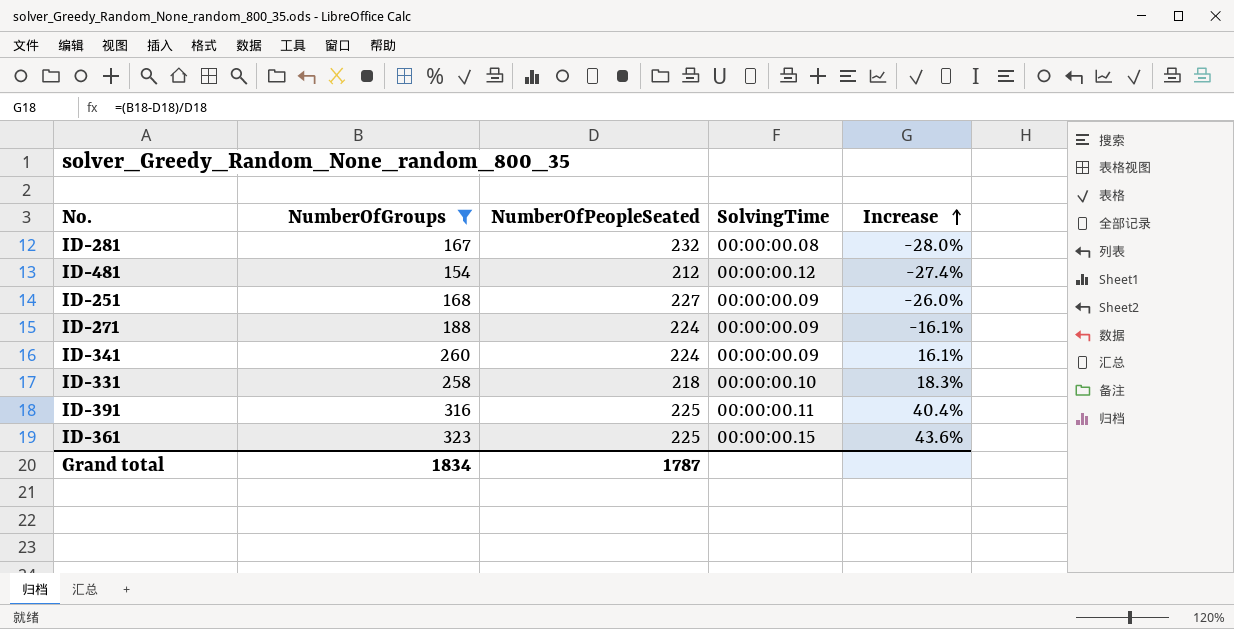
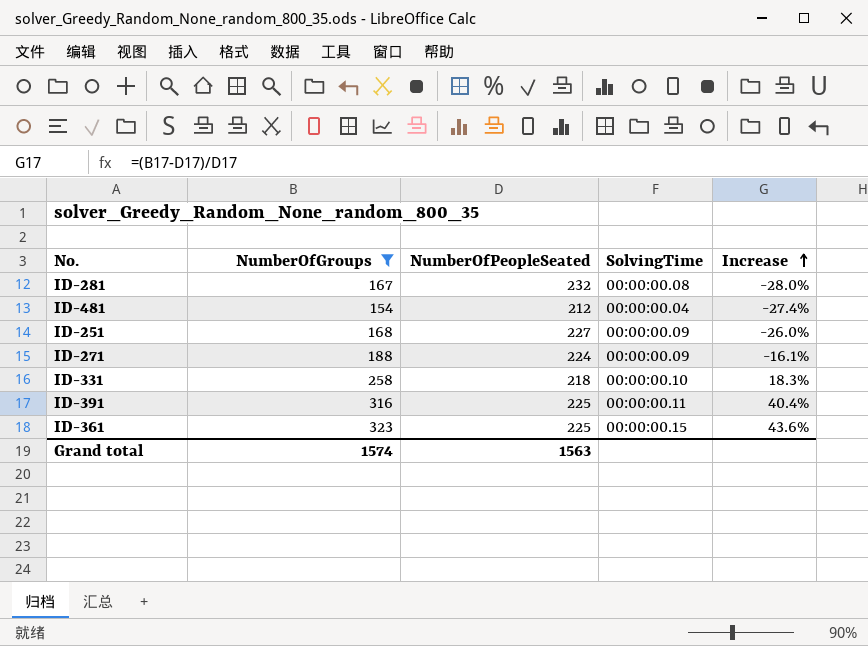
row ID-341: 260 | 224 | 00:00:00.09 | 16.1% -> none
ID-481 | SolvingTime: 00:00:00.12 -> 00:00:00.04
Grand total | NumberOfGroups: 1834 -> 1574
Grand total | NumberOfPeopleSeated: 1787 -> 1563

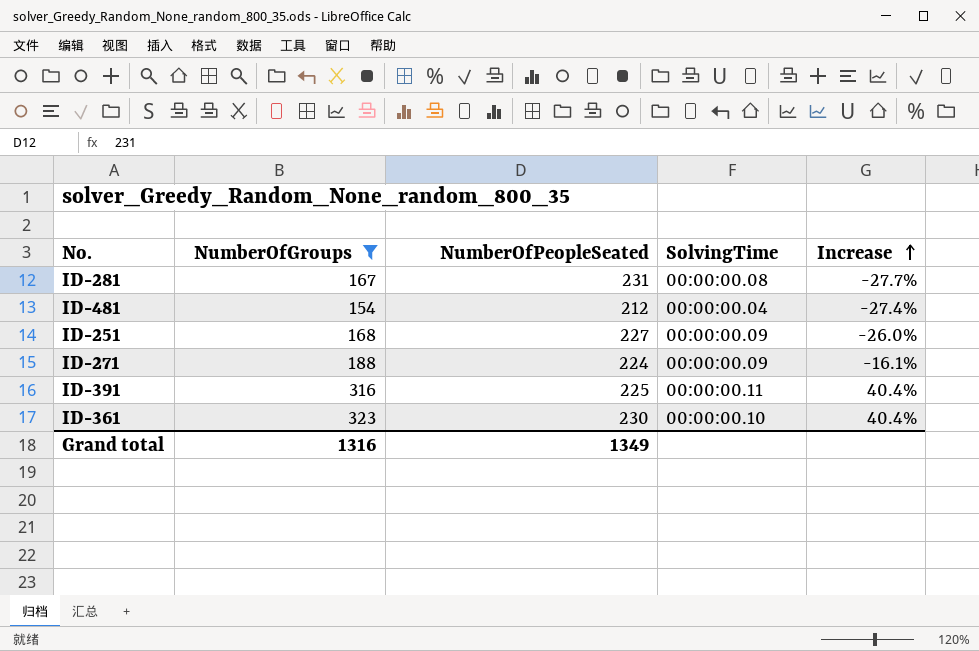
row ID-331: 258 | 218 | 00:00:00.10 | 18.3% -> none
ID-281 | NumberOfPeopleSeated: 232 -> 231
ID-281 | Increase: -28.0% -> -27.7%
ID-361 | NumberOfPeopleSeated: 225 -> 230
ID-361 | SolvingTime: 00:00:00.15 -> 00:00:00.10
ID-361 | Increase: 43.6% -> 40.4%
Grand total | NumberOfGroups: 1574 -> 1316
Grand total | NumberOfPeopleSeated: 1563 -> 1349

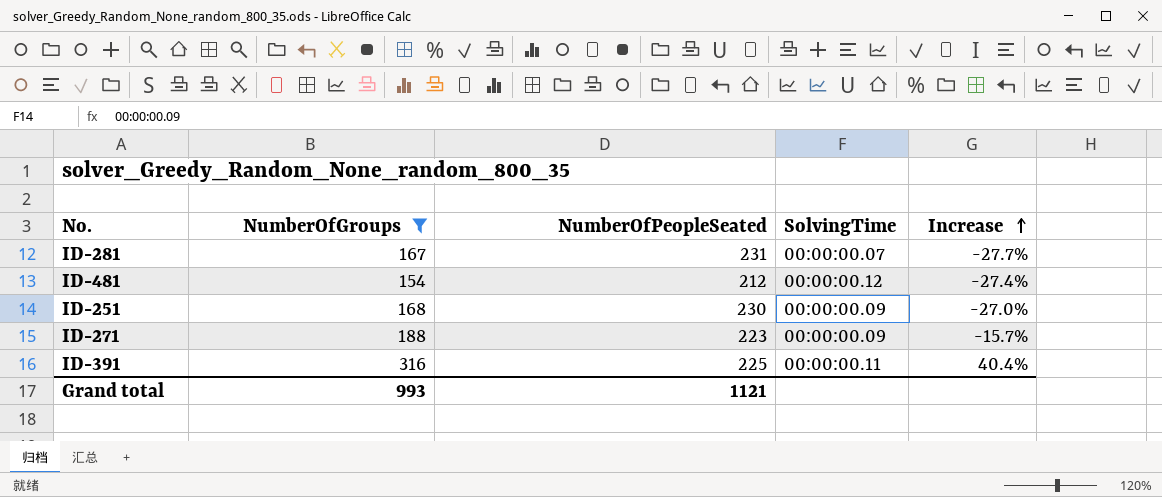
row ID-361: 323 | 230 | 00:00:00.10 | 40.4% -> none
ID-281 | SolvingTime: 00:00:00.08 -> 00:00:00.07
ID-481 | SolvingTime: 00:00:00.04 -> 00:00:00.12
ID-251 | NumberOfPeopleSeated: 227 -> 230
ID-251 | Increase: -26.0% -> -27.0%
ID-271 | NumberOfPeopleSeated: 224 -> 223
ID-271 | Increase: -16.1% -> -15.7%
Grand total | NumberOfGroups: 1316 -> 993
Grand total | NumberOfPeopleSeated: 1349 -> 1121

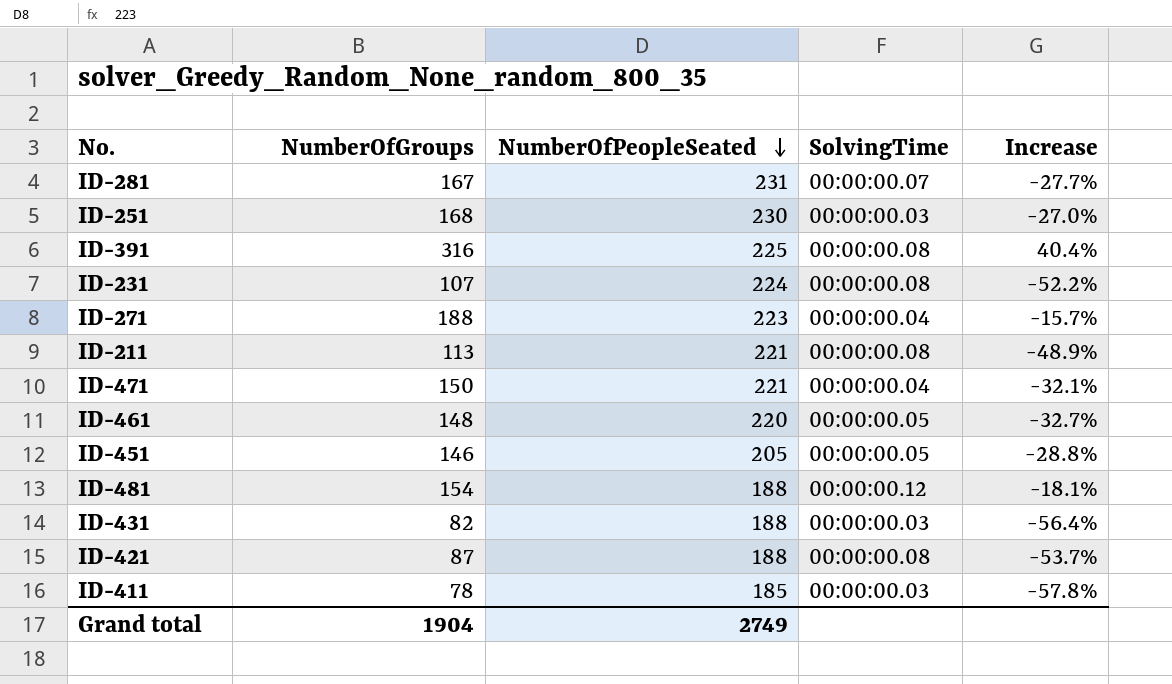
filter: NumberOfGroups >= 154 -> none
row order: Increase ascending -> NumberOfPeopleSeated descending
ID-251 | SolvingTime: 00:00:00.09 -> 00:00:00.03
ID-391 | SolvingTime: 00:00:00.11 -> 00:00:00.08
ID-271 | SolvingTime: 00:00:00.09 -> 00:00:00.04
ID-481 | NumberOfPeopleSeated: 212 -> 188
ID-481 | Increase: -27.4% -> -18.1%
Grand total | NumberOfGroups: 993 -> 1904
Grand total | NumberOfPeopleSeated: 1121 -> 2749

